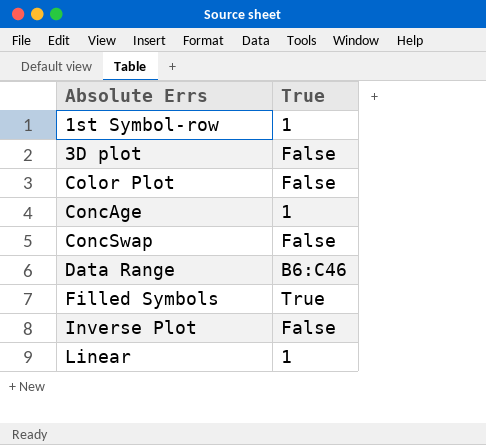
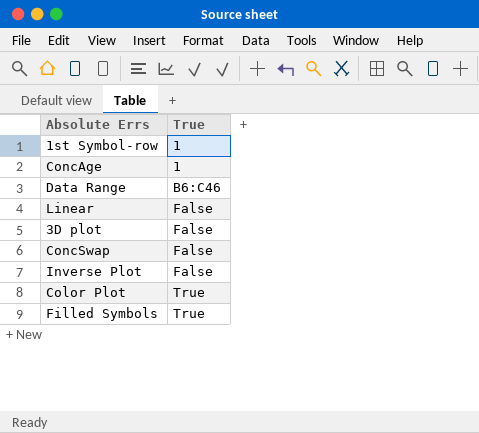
row order: Absolute Errs ascending -> True ascending
Linear | True: 1 -> False
Color Plot | True: False -> True

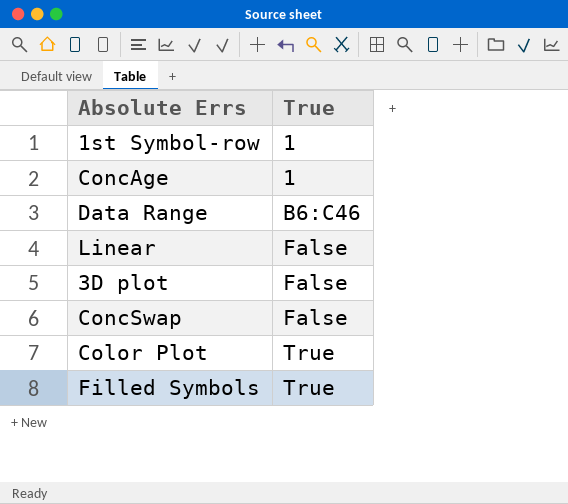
row Inverse Plot: False -> none

